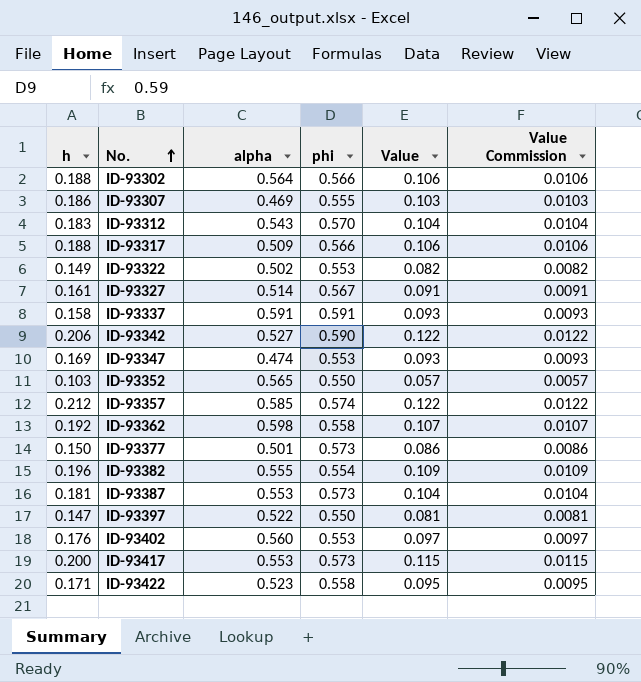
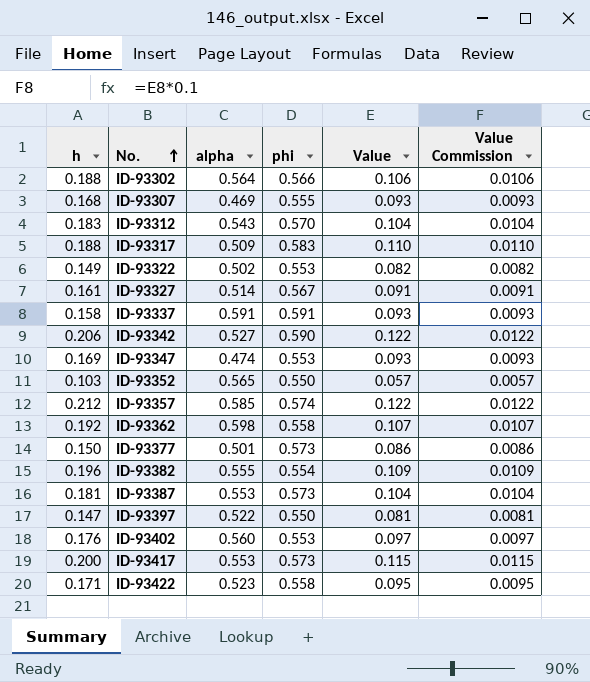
ID-93307 | h: 0.186 -> 0.168
ID-93307 | Value: 0.103 -> 0.093
ID-93307 | Value Commission: 0.0103 -> 0.0093
ID-93317 | phi: 0.566 -> 0.583
ID-93317 | Value: 0.106 -> 0.110
ID-93317 | Value Commission: 0.0106 -> 0.0110

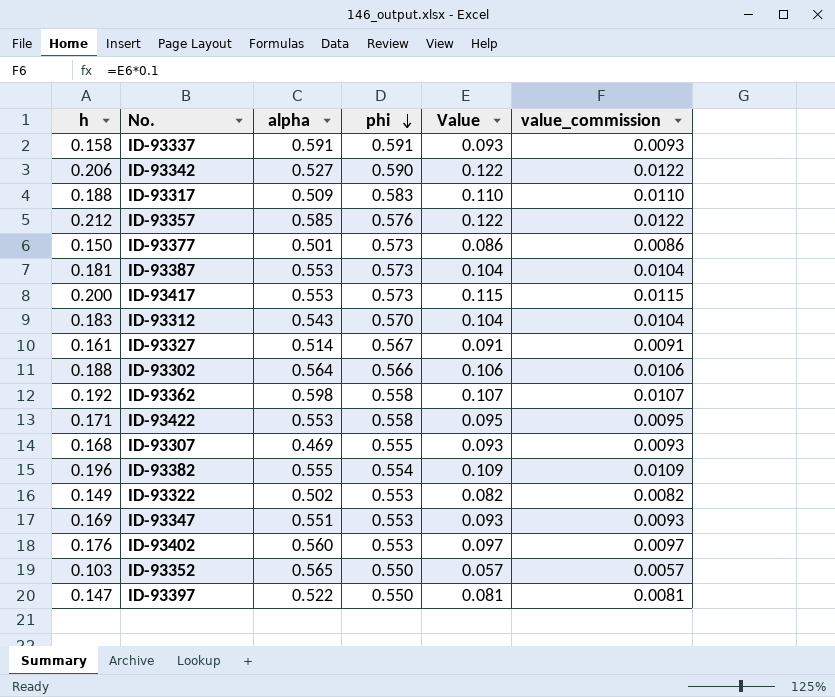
row order: No. ascending -> phi descending
column name: Value Commission -> value_commission
ID-93357 | phi: 0.574 -> 0.576
ID-93422 | alpha: 0.523 -> 0.553
ID-93347 | alpha: 0.474 -> 0.551

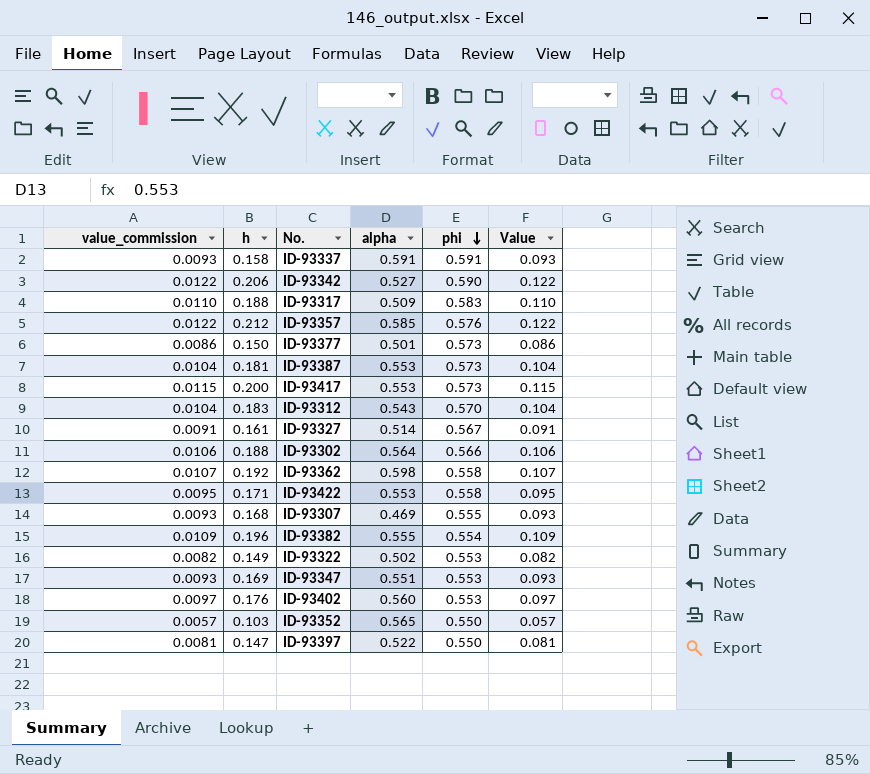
column value_commission | position: 6 -> 1

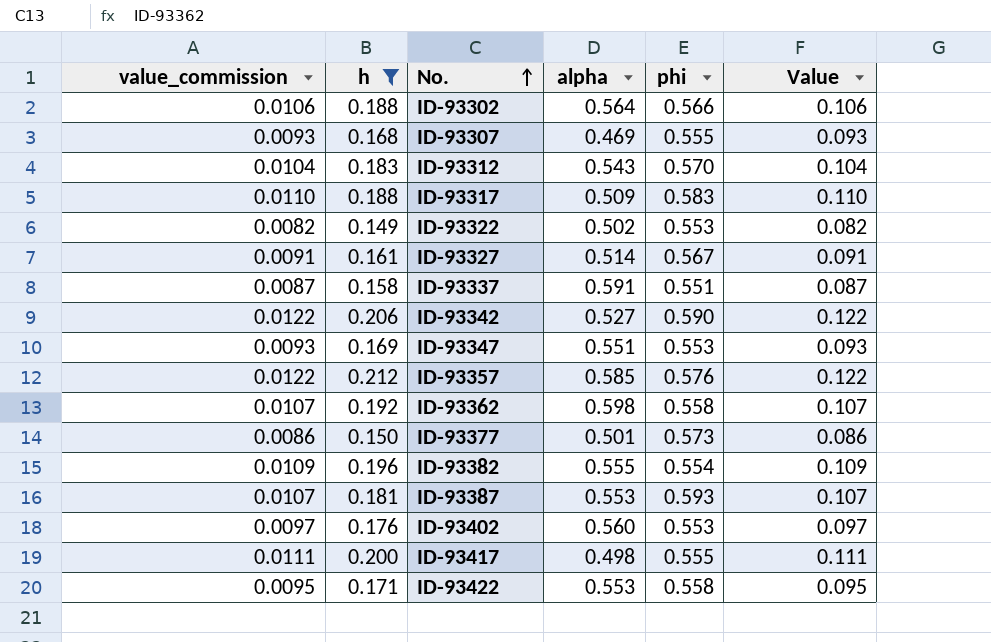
filter: none -> h >= 0.149
row order: phi descending -> No. ascending
ID-93337 | value_commission: 0.0093 -> 0.0087
ID-93337 | phi: 0.591 -> 0.551
ID-93337 | Value: 0.093 -> 0.087
ID-93387 | value_commission: 0.0104 -> 0.0107
ID-93387 | phi: 0.573 -> 0.593
ID-93387 | Value: 0.104 -> 0.107
ID-93417 | value_commission: 0.0115 -> 0.0111
ID-93417 | alpha: 0.553 -> 0.498
ID-93417 | phi: 0.573 -> 0.555
ID-93417 | Value: 0.115 -> 0.111

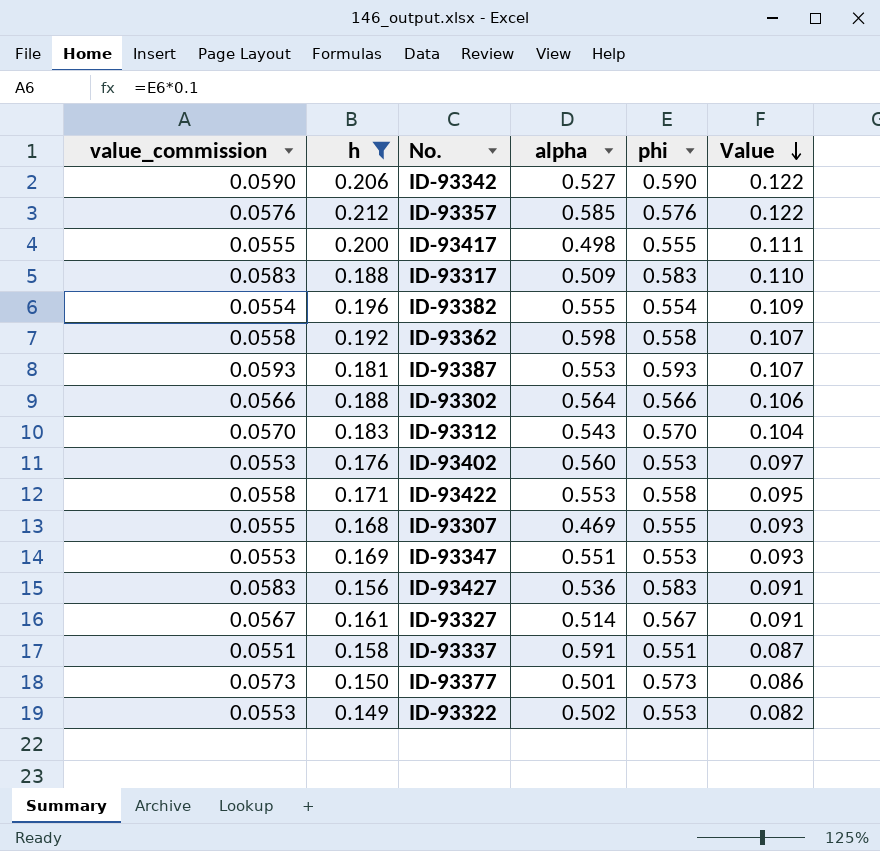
row order: No. ascending -> Value descending
column value_commission | formula: [Value] * 0.1 -> [phi] * 0.1
row ID-93427: none -> 0.0583 | 0.156 | 0.536 | 0.583 | 0.091

